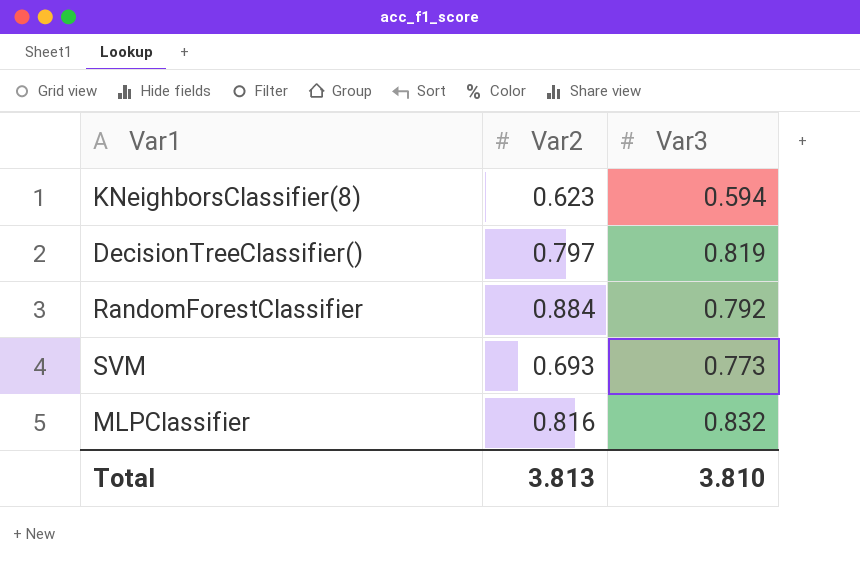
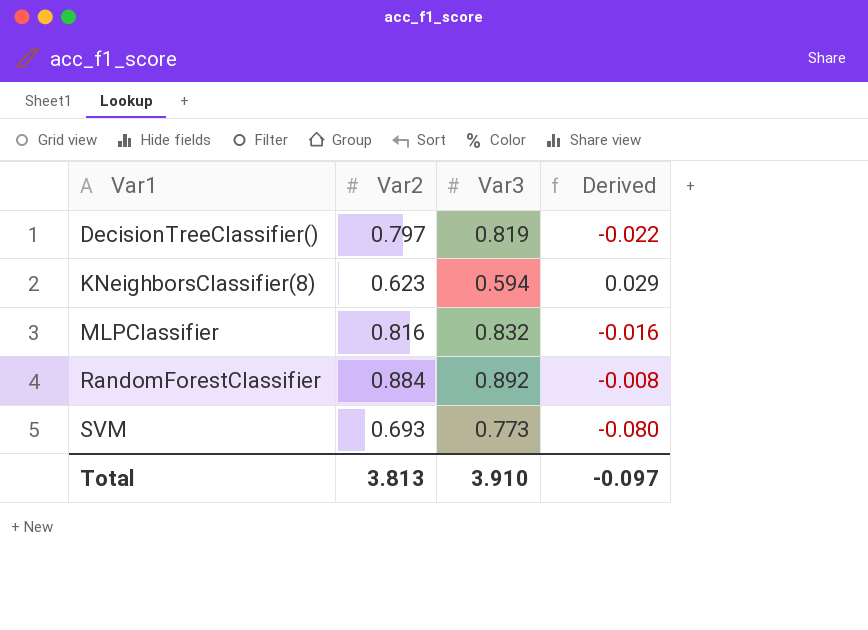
row order: none -> Var1 ascending
column Derived | formula: none -> [Var2] - [Var3]
RandomForestClassifier | Var3: 0.792 -> 0.892
Total | Var3: 3.810 -> 3.910

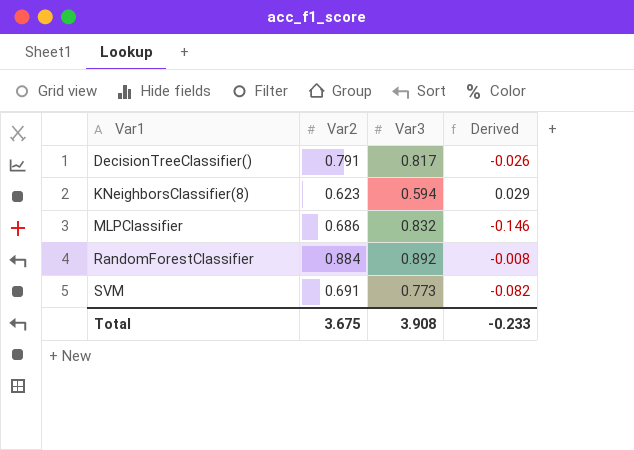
DecisionTreeClassifier() | Var2: 0.797 -> 0.791
DecisionTreeClassifier() | Var3: 0.819 -> 0.817
DecisionTreeClassifier() | Derived: -0.022 -> -0.026
MLPClassifier | Var2: 0.816 -> 0.686
MLPClassifier | Derived: -0.016 -> -0.146
SVM | Var2: 0.693 -> 0.691
SVM | Derived: -0.080 -> -0.082
Total | Var2: 3.813 -> 3.675
Total | Var3: 3.910 -> 3.908
Total | Derived: -0.097 -> -0.233

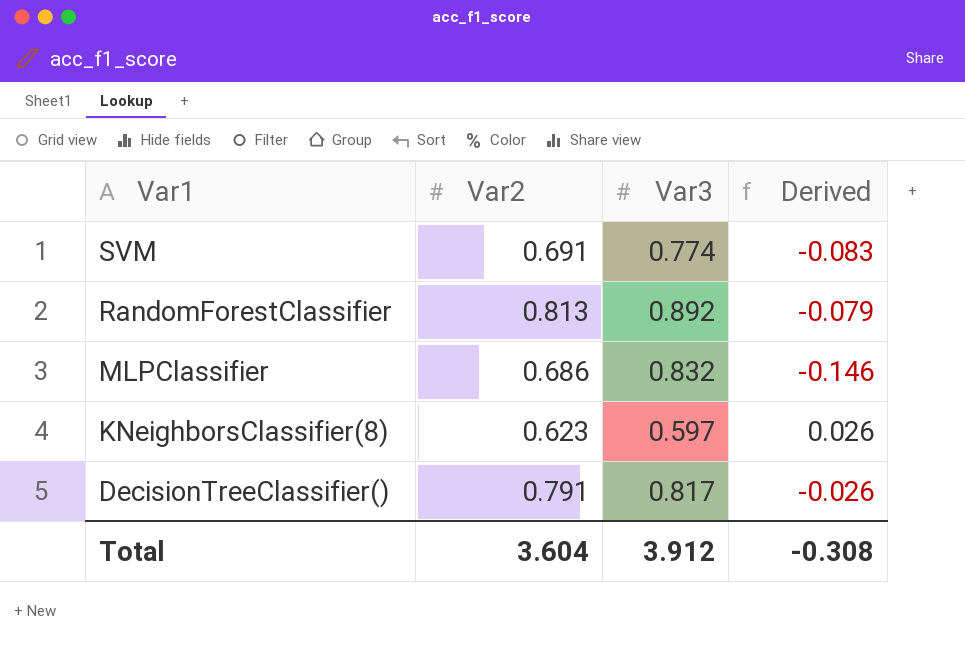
row order: Var1 ascending -> Var1 descending
SVM | Var3: 0.773 -> 0.774
SVM | Derived: -0.082 -> -0.083
RandomForestClassifier | Var2: 0.884 -> 0.813
RandomForestClassifier | Derived: -0.008 -> -0.079
KNeighborsClassifier(8) | Var3: 0.594 -> 0.597
KNeighborsClassifier(8) | Derived: 0.029 -> 0.026
Total | Var2: 3.675 -> 3.604
Total | Var3: 3.908 -> 3.912
Total | Derived: -0.233 -> -0.308

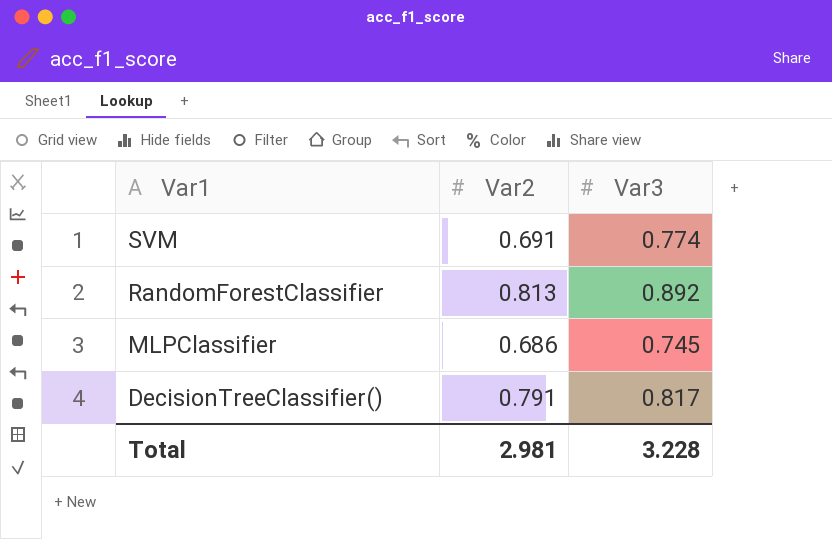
column Derived | formula: [Var2] - [Var3] -> none
row KNeighborsClassifier(8): 0.623 | 0.597 | 0.026 -> none
MLPClassifier | Var3: 0.832 -> 0.745
Total | Var2: 3.604 -> 2.981
Total | Var3: 3.912 -> 3.228

